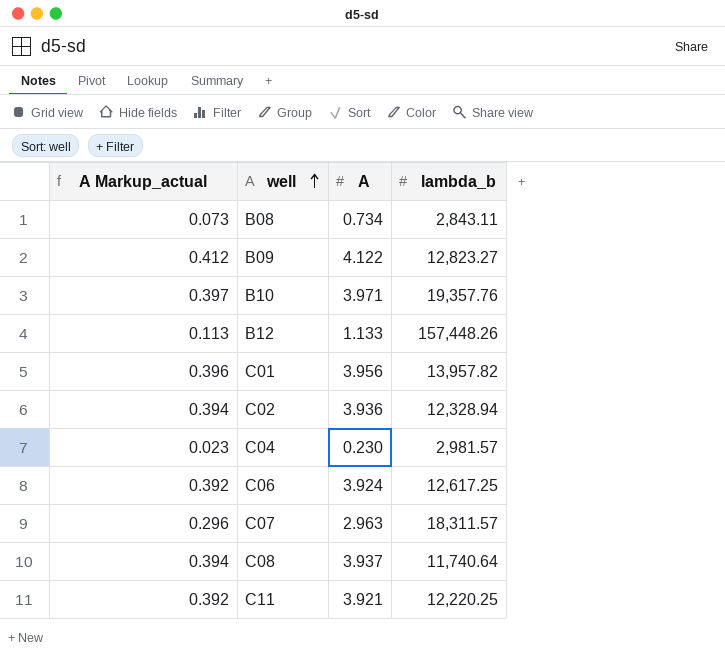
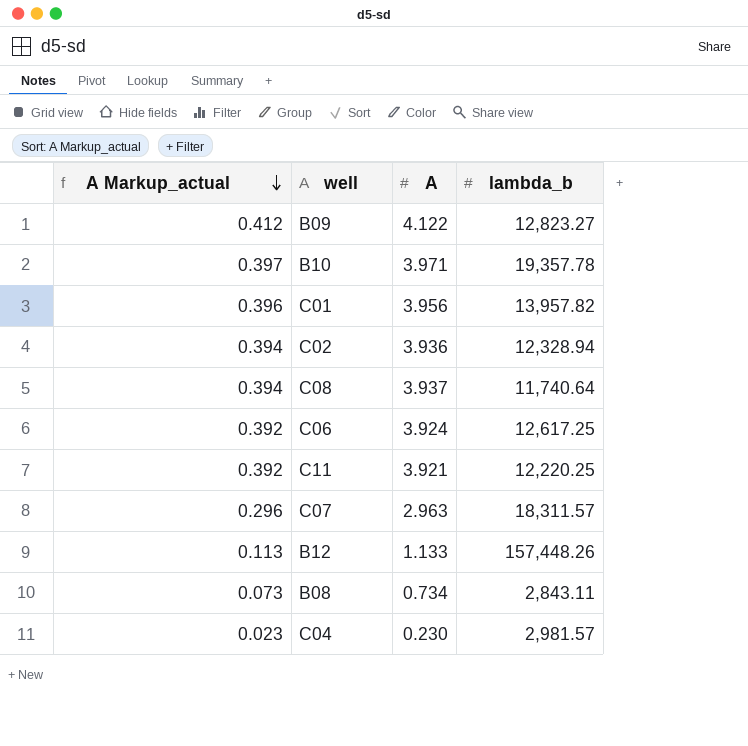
row order: well ascending -> A Markup_actual descending
B10 | lambda_b: 19,357.76 -> 19,357.78

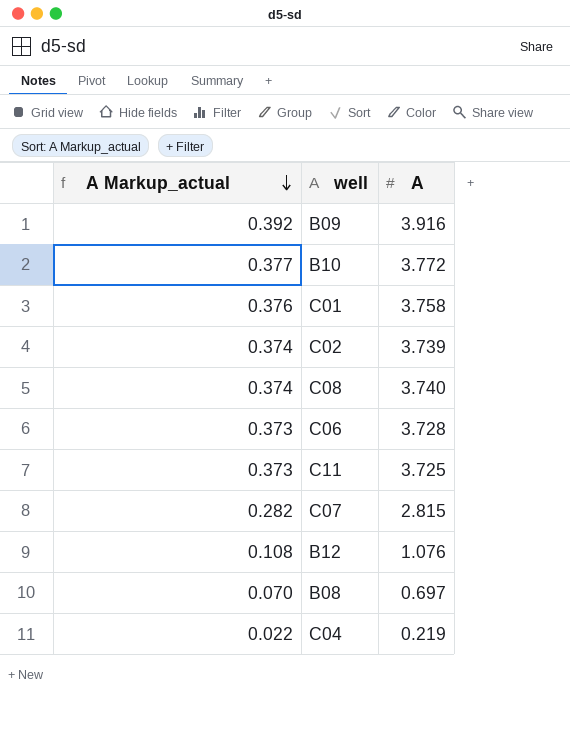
column lambda_b | position: 4 -> none
B09 | A Markup_actual: 0.412 -> 0.392
B09 | A: 4.122 -> 3.916
B10 | A Markup_actual: 0.397 -> 0.377
B10 | A: 3.971 -> 3.772
C01 | A Markup_actual: 0.396 -> 0.376
C01 | A: 3.956 -> 3.758
C02 | A Markup_actual: 0.394 -> 0.374
C02 | A: 3.936 -> 3.739
C08 | A Markup_actual: 0.394 -> 0.374
C08 | A: 3.937 -> 3.740
C06 | A Markup_actual: 0.392 -> 0.373
C06 | A: 3.924 -> 3.728
C11 | A Markup_actual: 0.392 -> 0.373
C11 | A: 3.921 -> 3.725
C07 | A Markup_actual: 0.296 -> 0.282
C07 | A: 2.963 -> 2.815
B12 | A Markup_actual: 0.113 -> 0.108
B12 | A: 1.133 -> 1.076
B08 | A Markup_actual: 0.073 -> 0.070
B08 | A: 0.734 -> 0.697
C04 | A Markup_actual: 0.023 -> 0.022
C04 | A: 0.230 -> 0.219

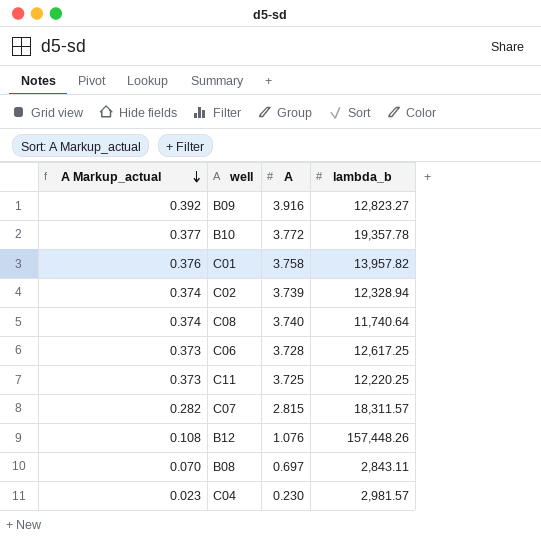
column lambda_b | position: none -> 4
C04 | A Markup_actual: 0.022 -> 0.023
C04 | A: 0.219 -> 0.230

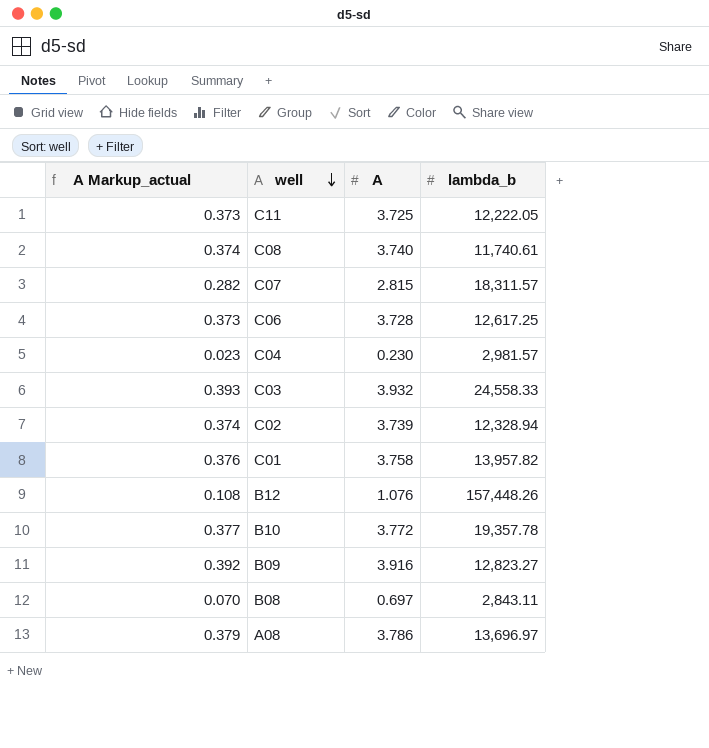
row order: A Markup_actual descending -> well descending
C11 | lambda_b: 12,220.25 -> 12,222.05
C08 | lambda_b: 11,740.64 -> 11,740.61
row C03: none -> 0.393 | 3.932 | 24,558.33
row A08: none -> 0.379 | 3.786 | 13,696.97

